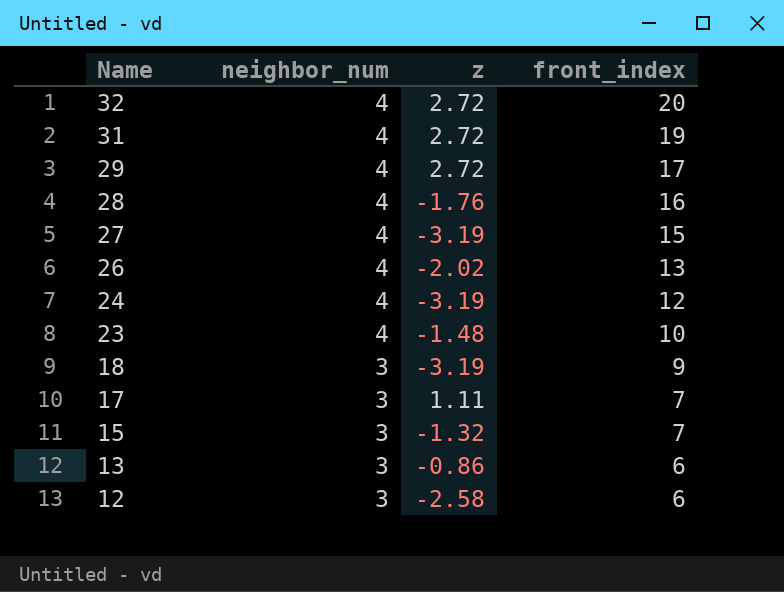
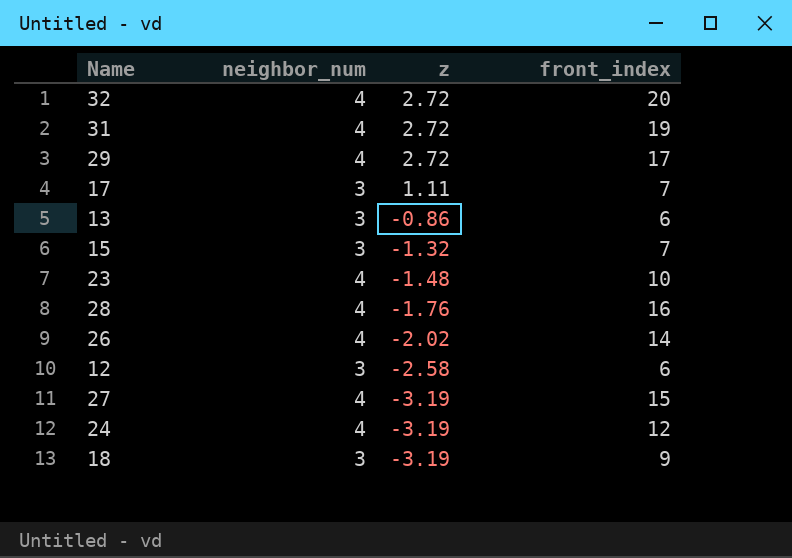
row order: Name descending -> z descending
26 | front_index: 13 -> 14

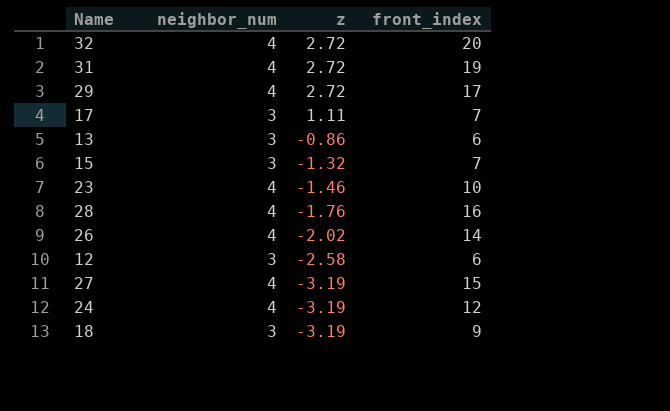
23 | z: -1.48 -> -1.46

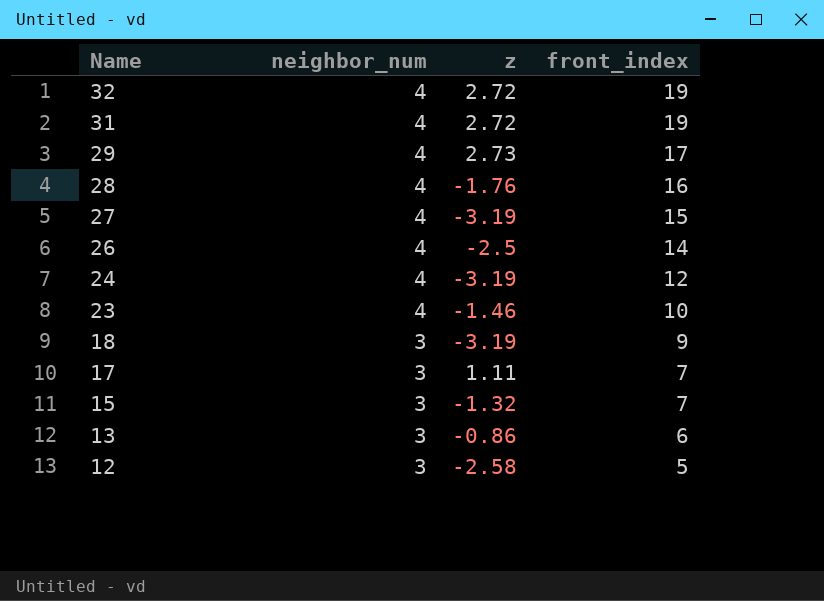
row order: z descending -> Name descending
32 | front_index: 20 -> 19
29 | z: 2.72 -> 2.73
26 | z: -2.02 -> -2.5
12 | front_index: 6 -> 5

